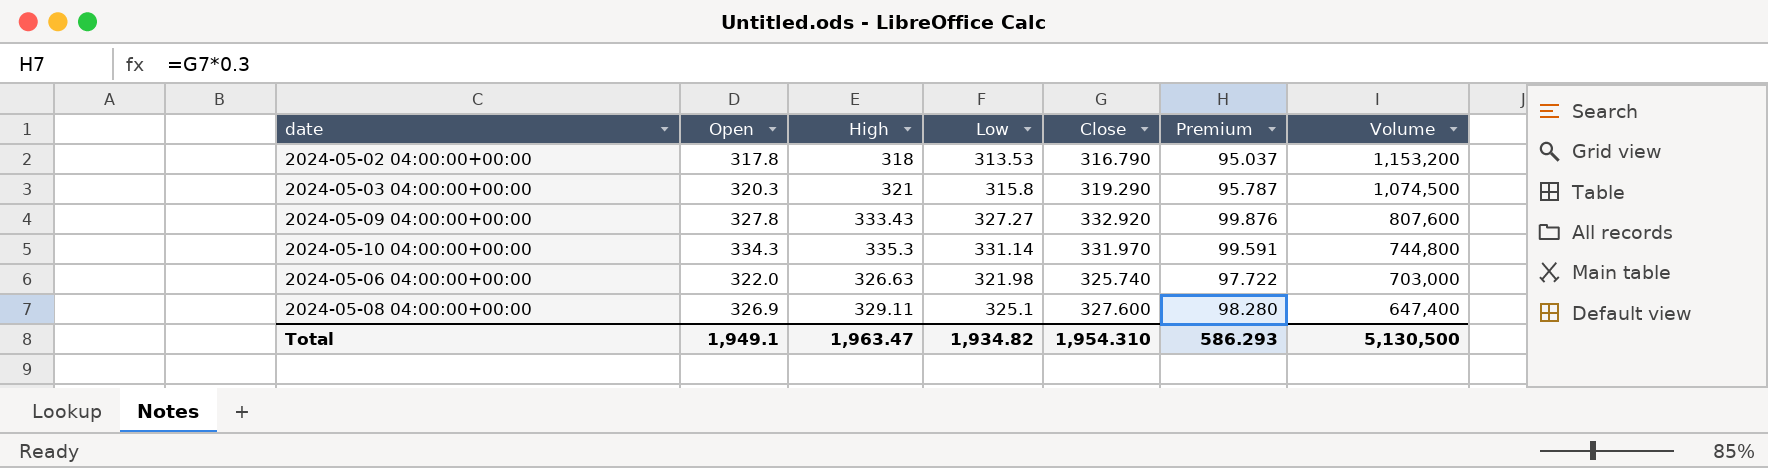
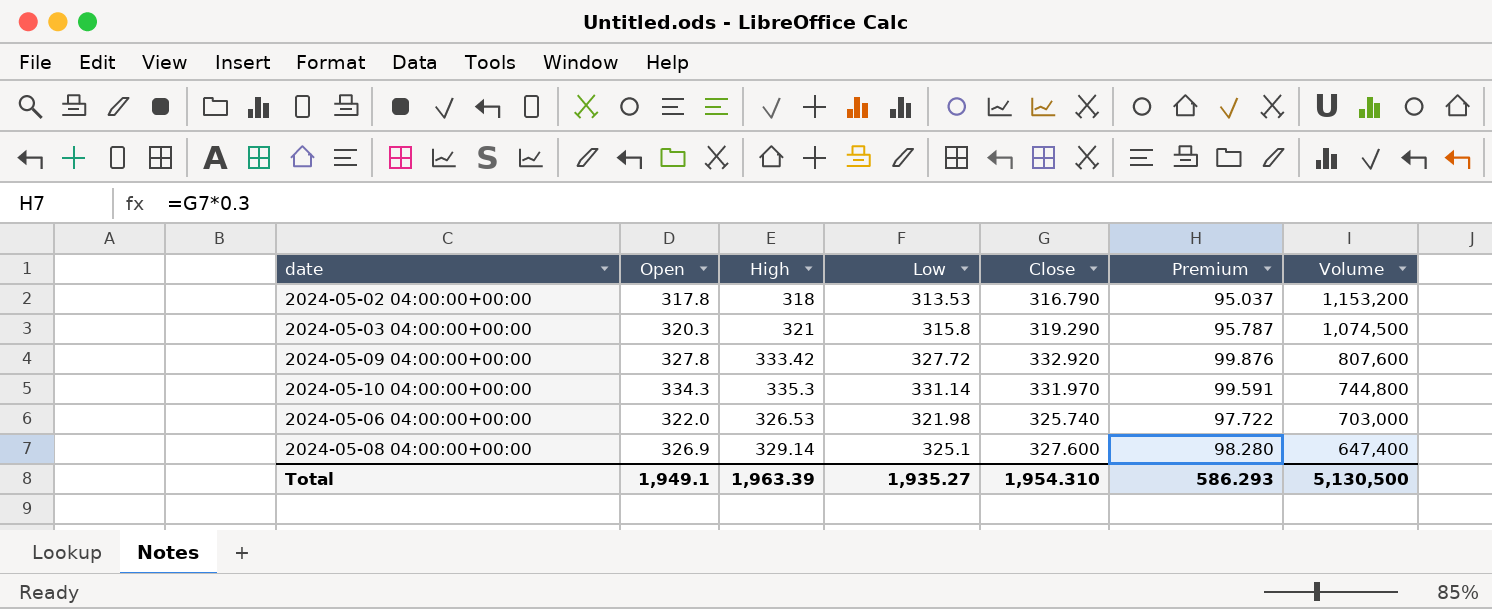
2024-05-09 04:00:00+00:00 | High: 333.43 -> 333.42
2024-05-09 04:00:00+00:00 | Low: 327.27 -> 327.72
2024-05-06 04:00:00+00:00 | High: 326.63 -> 326.53
2024-05-08 04:00:00+00:00 | High: 329.11 -> 329.14
Total | High: 1,963.47 -> 1,963.39
Total | Low: 1,934.82 -> 1,935.27

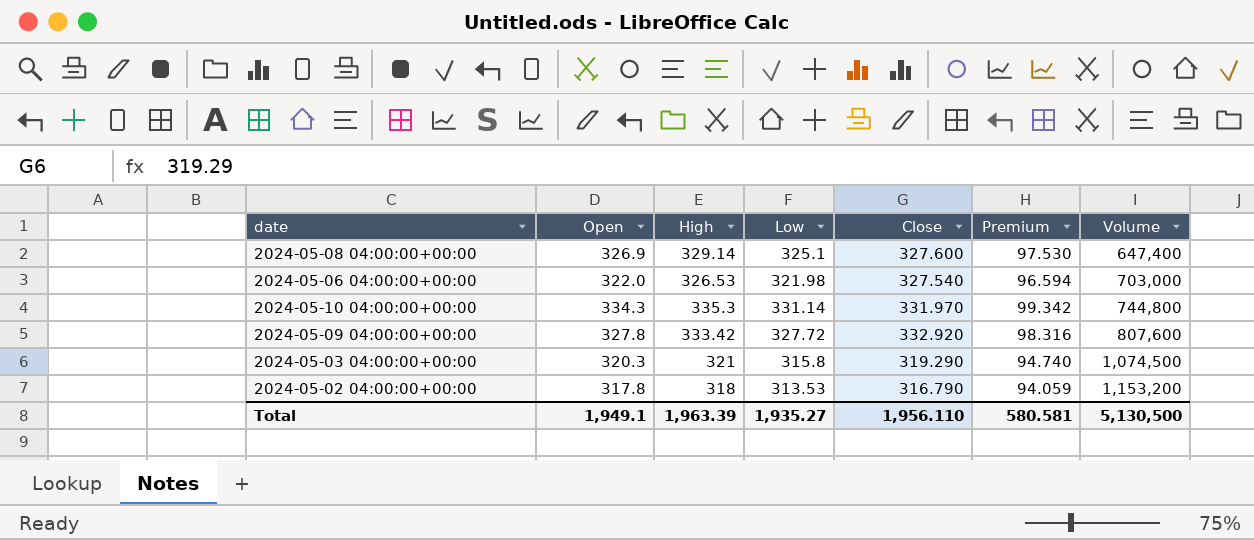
row order: Volume descending -> Volume ascending
column Premium | formula: [Close] * 0.3 -> [Low] * 0.3
2024-05-06 04:00:00+00:00 | Close: 325.740 -> 327.540
Total | Close: 1,954.310 -> 1,956.110
Total | Premium: 586.293 -> 580.581

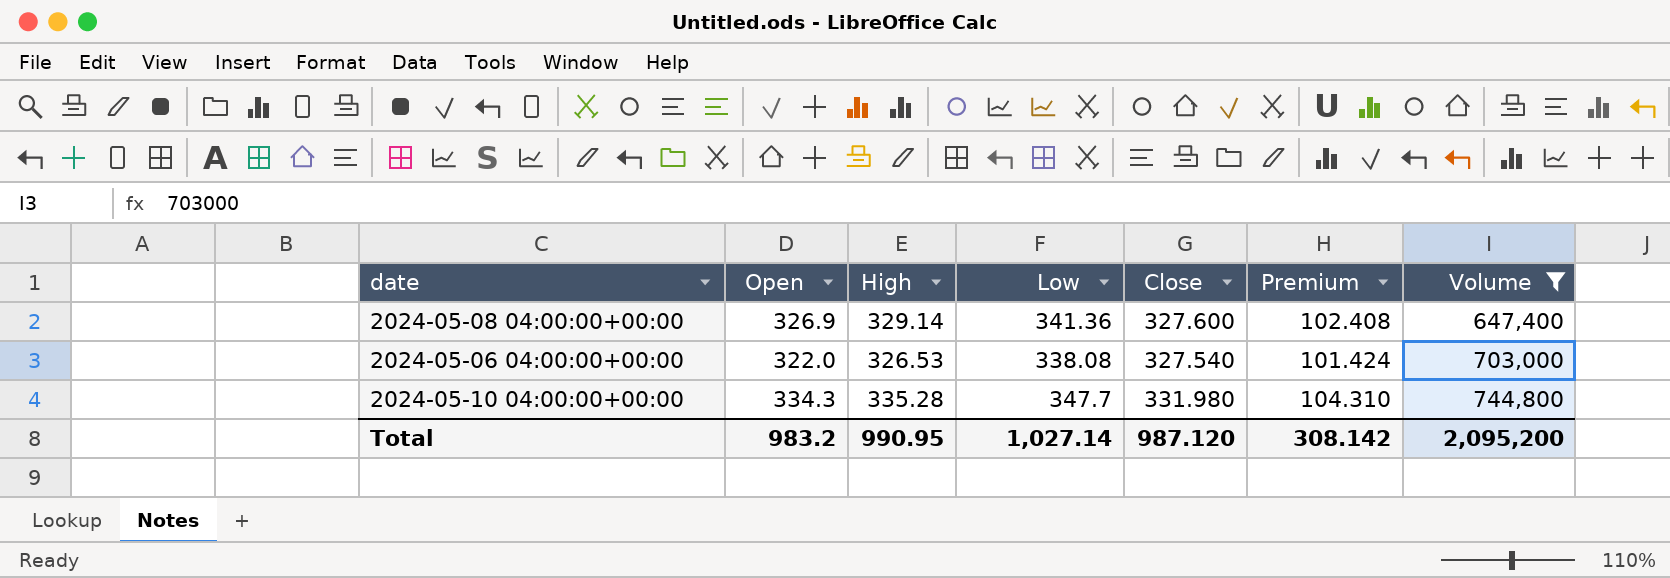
filter: none -> Volume <= 744,800
2024-05-08 04:00:00+00:00 | Low: 325.1 -> 341.36
2024-05-08 04:00:00+00:00 | Premium: 97.530 -> 102.408
2024-05-06 04:00:00+00:00 | Low: 321.98 -> 338.08
2024-05-06 04:00:00+00:00 | Premium: 96.594 -> 101.424
2024-05-10 04:00:00+00:00 | High: 335.3 -> 335.28
2024-05-10 04:00:00+00:00 | Low: 331.14 -> 347.7
2024-05-10 04:00:00+00:00 | Close: 331.970 -> 331.980
2024-05-10 04:00:00+00:00 | Premium: 99.342 -> 104.310
Total | Open: 1,949.1 -> 983.2
Total | High: 1,963.39 -> 990.95
Total | Low: 1,935.27 -> 1,027.14
Total | Close: 1,956.110 -> 987.120
Total | Premium: 580.581 -> 308.142
Total | Volume: 5,130,500 -> 2,095,200

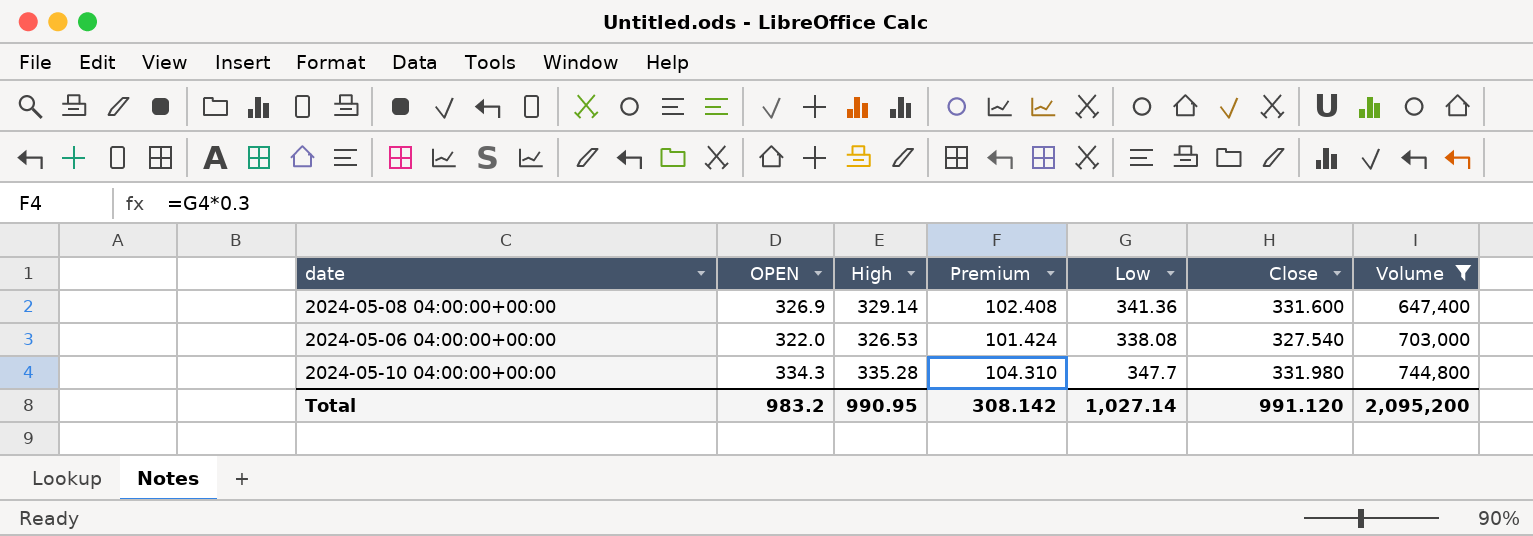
column name: Open -> OPEN
column Premium | position: 6 -> 4
2024-05-08 04:00:00+00:00 | Close: 327.600 -> 331.600
Total | Close: 987.120 -> 991.120

